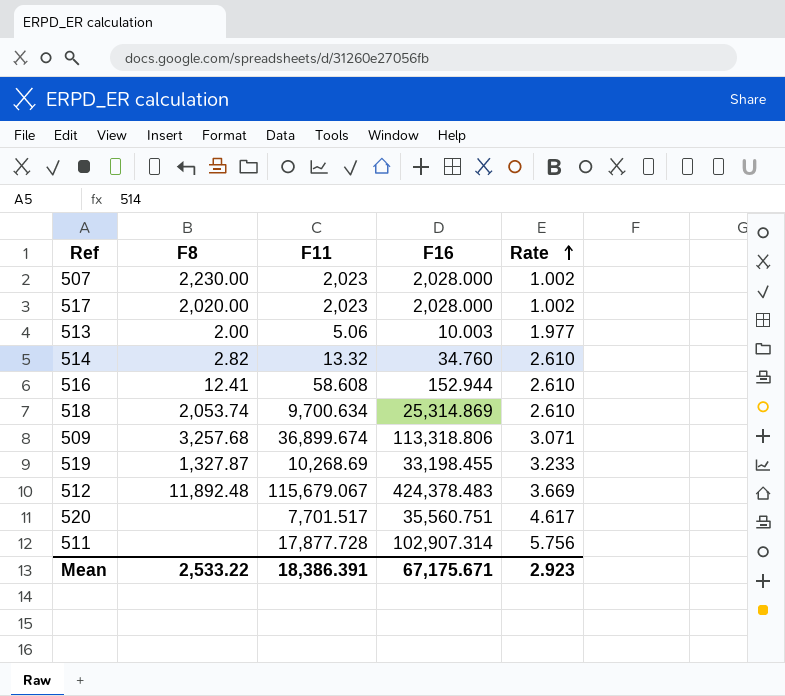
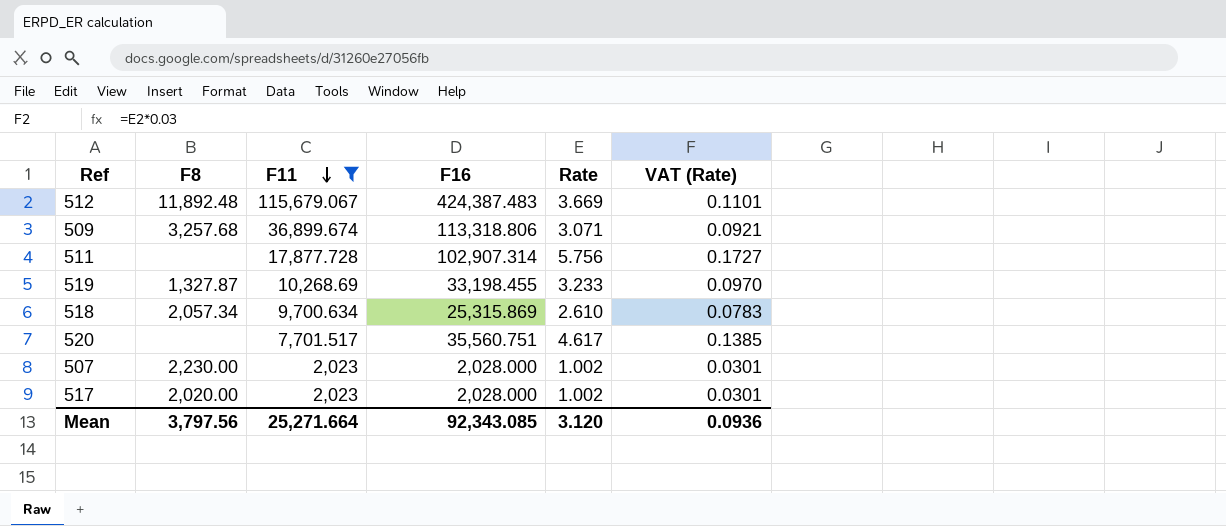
filter: none -> F11 >= 2,023
row order: Rate ascending -> F11 descending
column VAT (Rate) | formula: none -> [Rate] * 0.03
512 | F16: 424,378.483 -> 424,387.483
518 | F8: 2,053.74 -> 2,057.34
518 | F16: 25,314.869 -> 25,315.869
Mean | F8: 2,533.22 -> 3,797.56
Mean | F11: 18,386.391 -> 25,271.664
Mean | F16: 67,175.671 -> 92,343.085
Mean | Rate: 2.923 -> 3.120

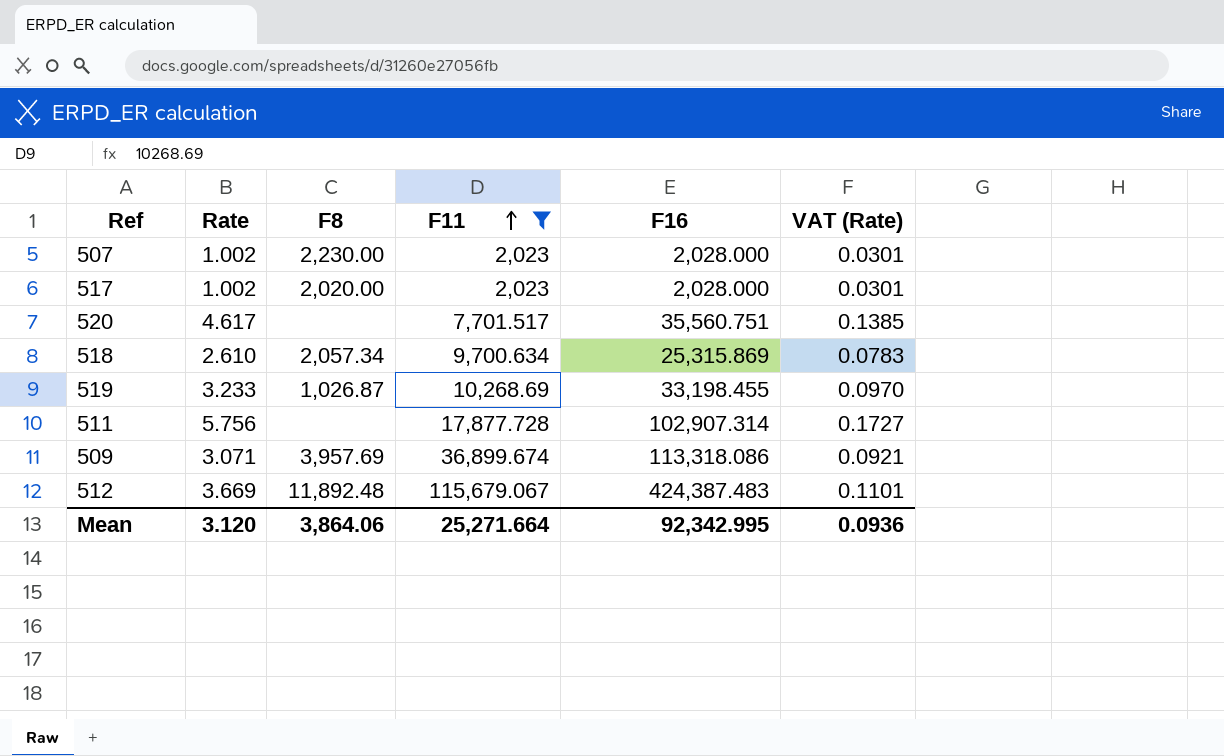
row order: F11 descending -> F11 ascending
column Rate | position: 5 -> 2
519 | F8: 1,327.87 -> 1,026.87
509 | F8: 3,257.68 -> 3,957.69
509 | F16: 113,318.806 -> 113,318.086
Mean | F8: 3,797.56 -> 3,864.06
Mean | F16: 92,343.085 -> 92,342.995

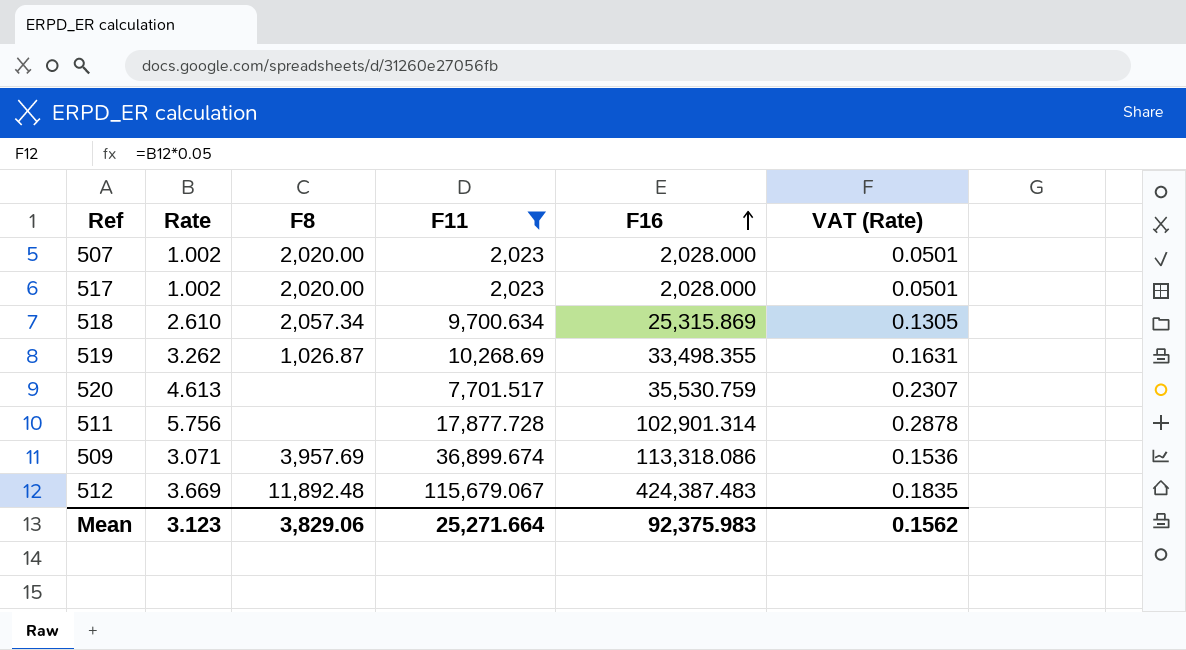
row order: F11 ascending -> F16 ascending
column VAT (Rate) | formula: [Rate] * 0.03 -> [Rate] * 0.05
507 | F8: 2,230.00 -> 2,020.00
519 | Rate: 3.233 -> 3.262
519 | F16: 33,198.455 -> 33,498.355
520 | Rate: 4.617 -> 4.613
520 | F16: 35,560.751 -> 35,530.759
511 | F16: 102,907.314 -> 102,901.314
Mean | Rate: 3.120 -> 3.123
Mean | F8: 3,864.06 -> 3,829.06
Mean | F16: 92,342.995 -> 92,375.983
Mean | VAT (Rate): 0.0936 -> 0.1562

